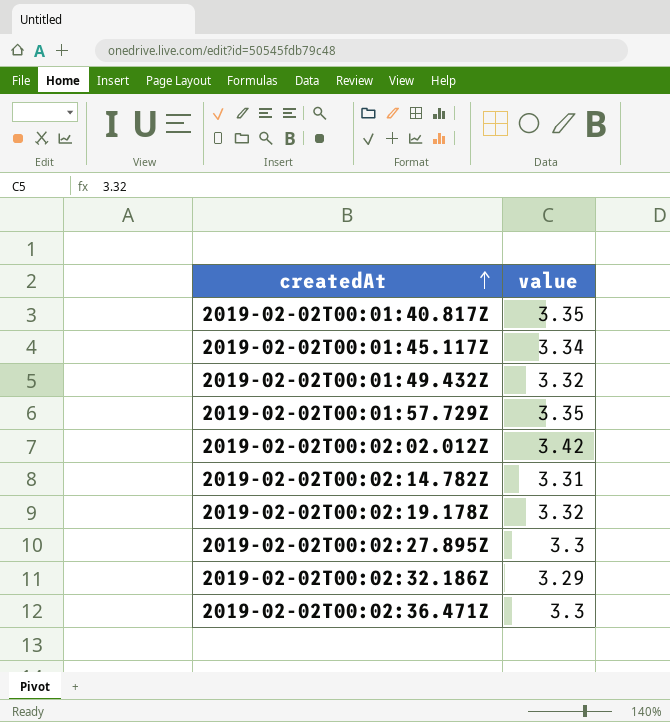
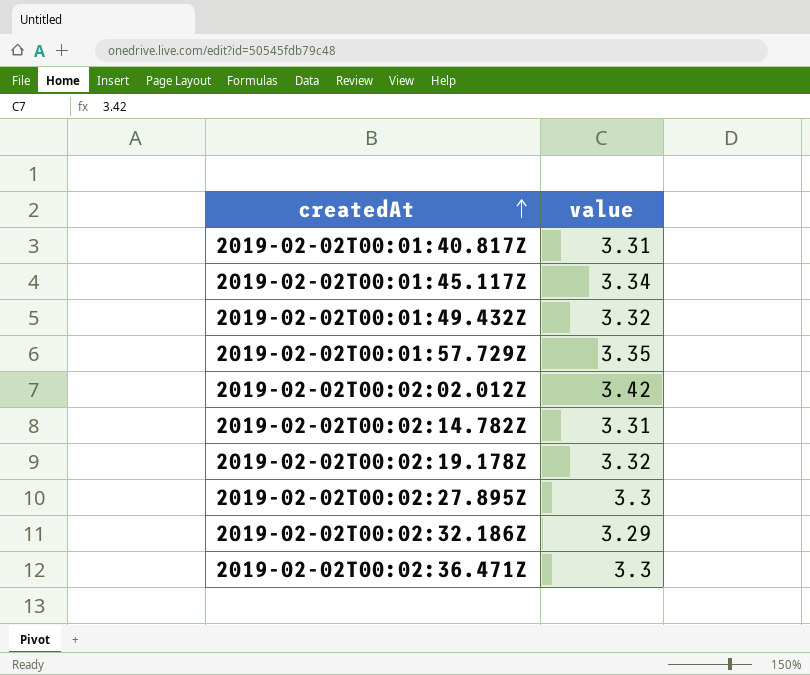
2019-02-02T00:01:40.817Z | value: 3.35 -> 3.31

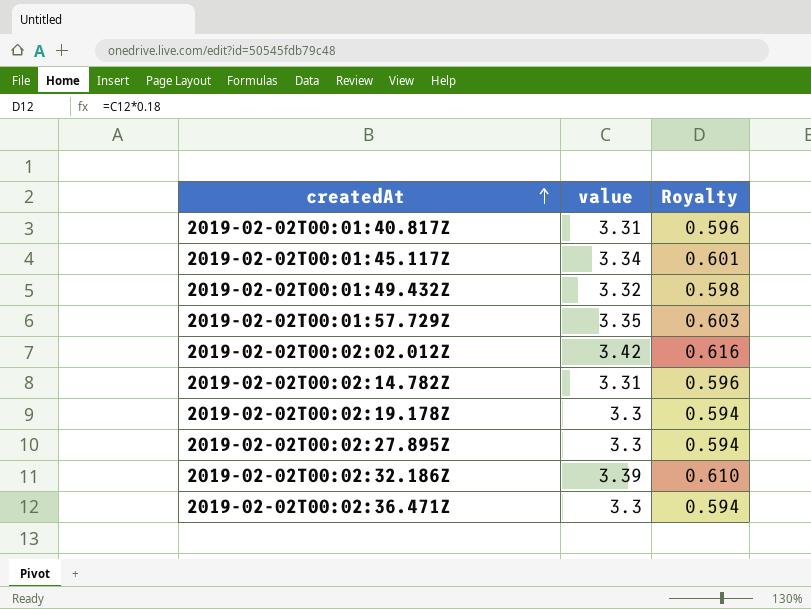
column Royalty | formula: none -> [value] * 0.18
2019-02-02T00:02:19.178Z | value: 3.32 -> 3.3
2019-02-02T00:02:32.186Z | value: 3.29 -> 3.39

